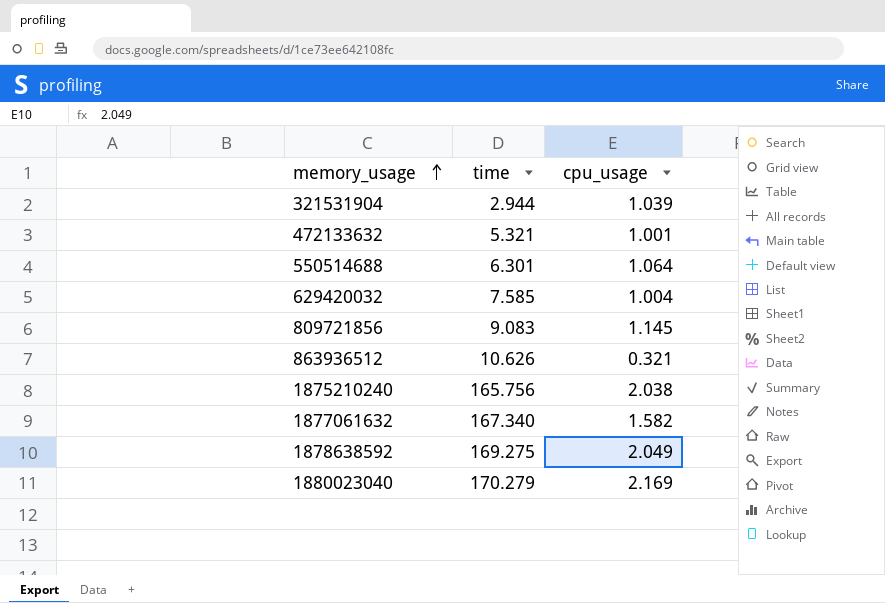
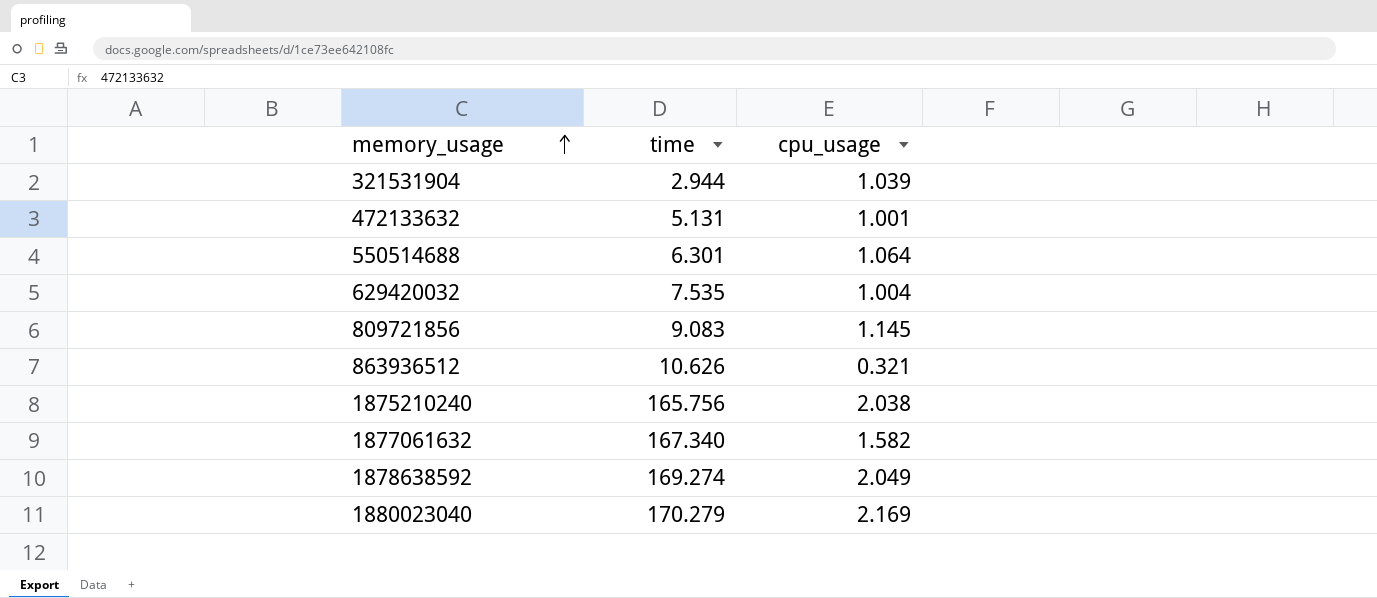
472133632 | time: 5.321 -> 5.131
629420032 | time: 7.585 -> 7.535
1878638592 | time: 169.275 -> 169.274

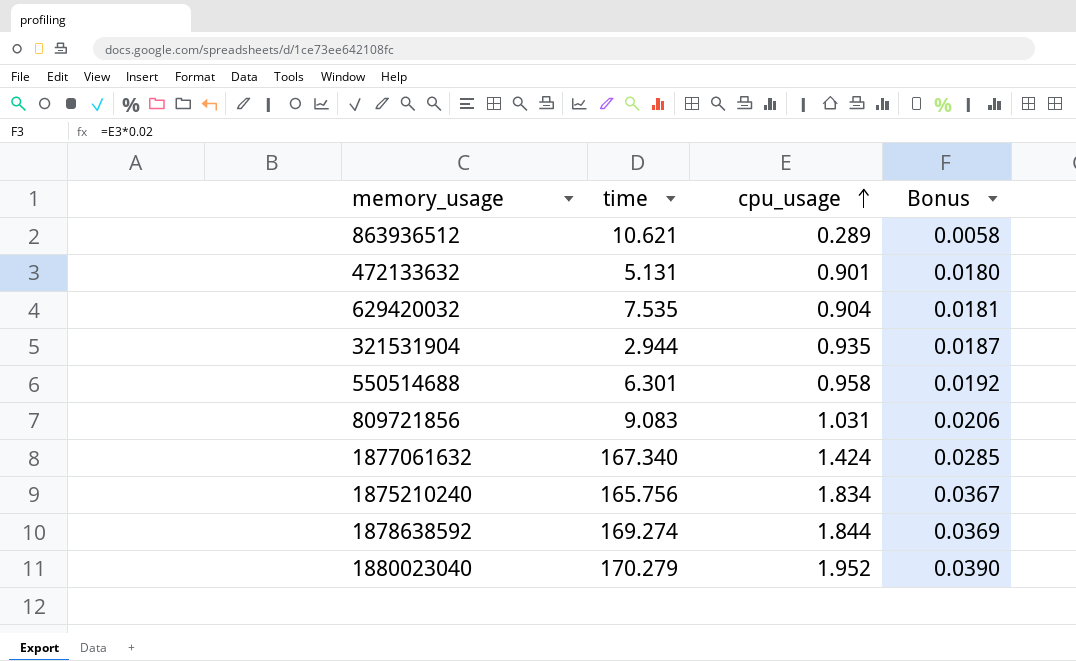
row order: memory_usage ascending -> cpu_usage ascending
column Bonus | formula: none -> [cpu_usage] * 0.02
863936512 | time: 10.626 -> 10.621
863936512 | cpu_usage: 0.321 -> 0.289
472133632 | cpu_usage: 1.001 -> 0.901
629420032 | cpu_usage: 1.004 -> 0.904
321531904 | cpu_usage: 1.039 -> 0.935
550514688 | cpu_usage: 1.064 -> 0.958
809721856 | cpu_usage: 1.145 -> 1.031
1877061632 | cpu_usage: 1.582 -> 1.424
1875210240 | cpu_usage: 2.038 -> 1.834
1878638592 | cpu_usage: 2.049 -> 1.844
1880023040 | cpu_usage: 2.169 -> 1.952

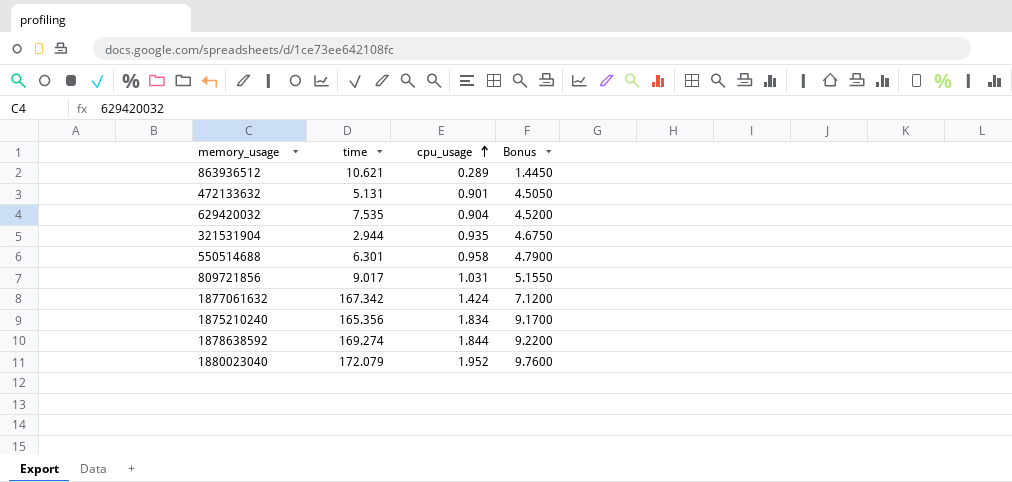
column Bonus | formula: [cpu_usage] * 0.02 -> [cpu_usage] * 5
809721856 | time: 9.083 -> 9.017
1877061632 | time: 167.340 -> 167.342
1875210240 | time: 165.756 -> 165.356
1880023040 | time: 170.279 -> 172.079

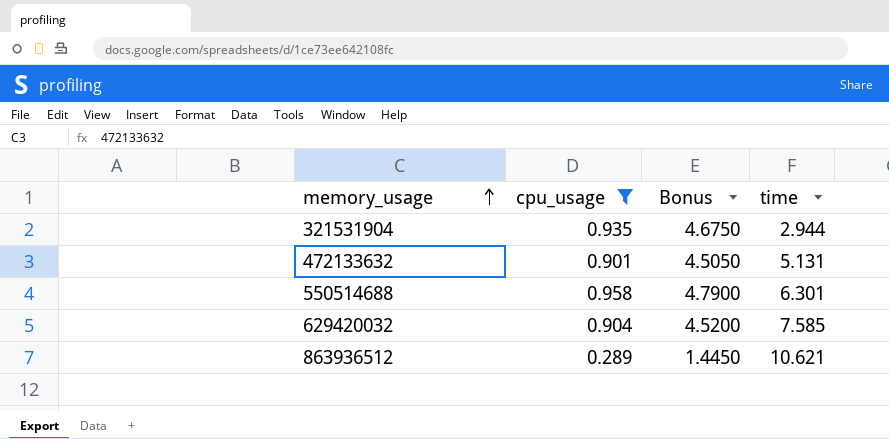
filter: none -> cpu_usage <= 0.958
row order: cpu_usage ascending -> memory_usage ascending
column time | position: 2 -> 4
629420032 | time: 7.535 -> 7.585

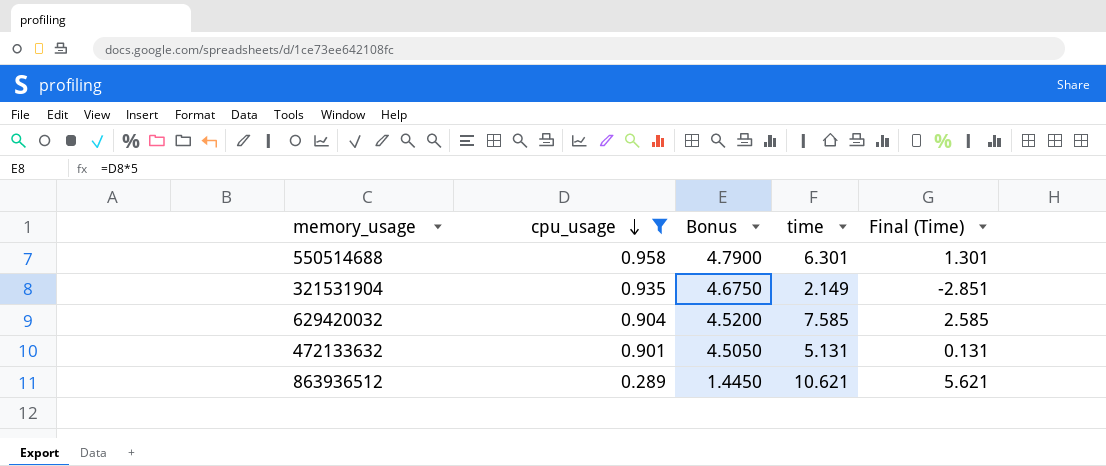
row order: memory_usage ascending -> cpu_usage descending
column Final (Time) | formula: none -> [time] - 5
321531904 | time: 2.944 -> 2.149

